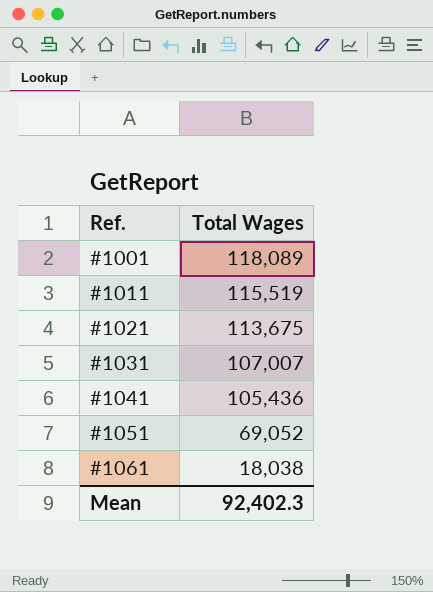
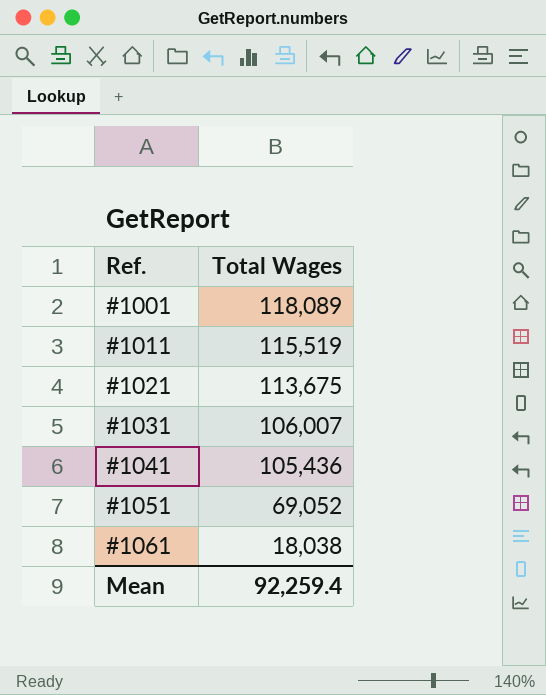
#1031 | Total Wages: 107,007 -> 106,007
Mean | Total Wages: 92,402.3 -> 92,259.4

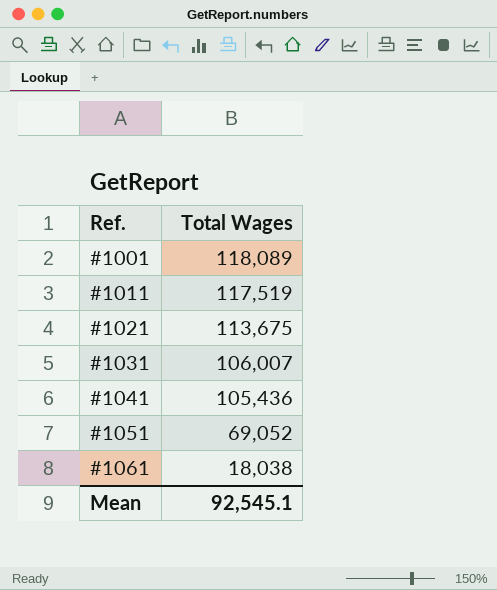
#1011 | Total Wages: 115,519 -> 117,519
Mean | Total Wages: 92,259.4 -> 92,545.1

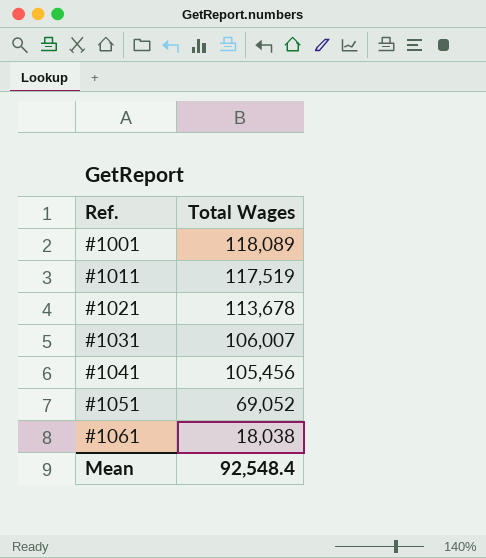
#1021 | Total Wages: 113,675 -> 113,678
#1041 | Total Wages: 105,436 -> 105,456
Mean | Total Wages: 92,545.1 -> 92,548.4

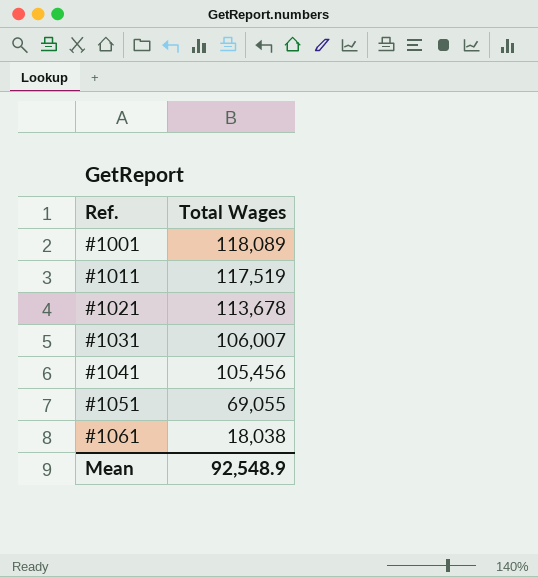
#1051 | Total Wages: 69,052 -> 69,055
Mean | Total Wages: 92,548.4 -> 92,548.9

